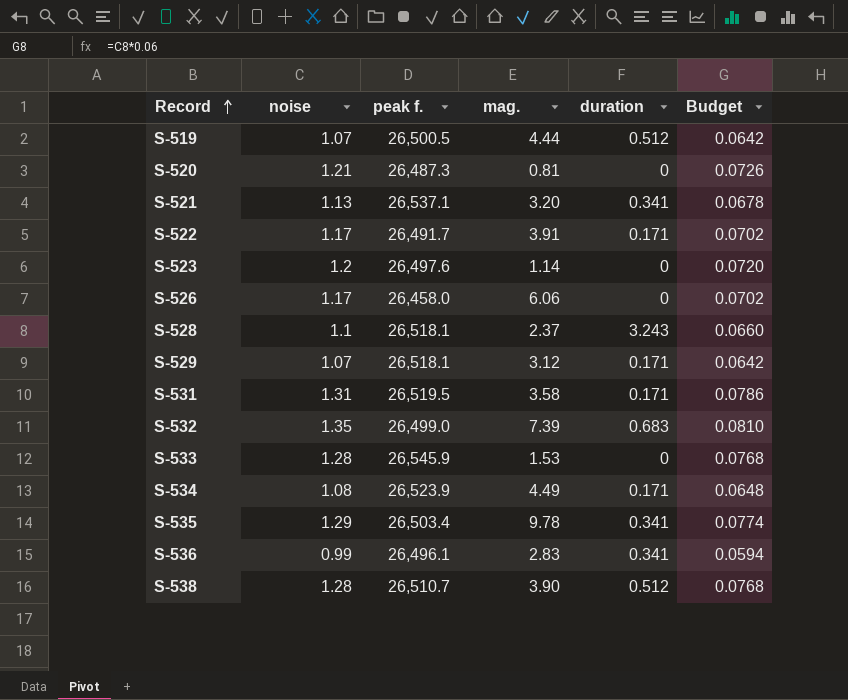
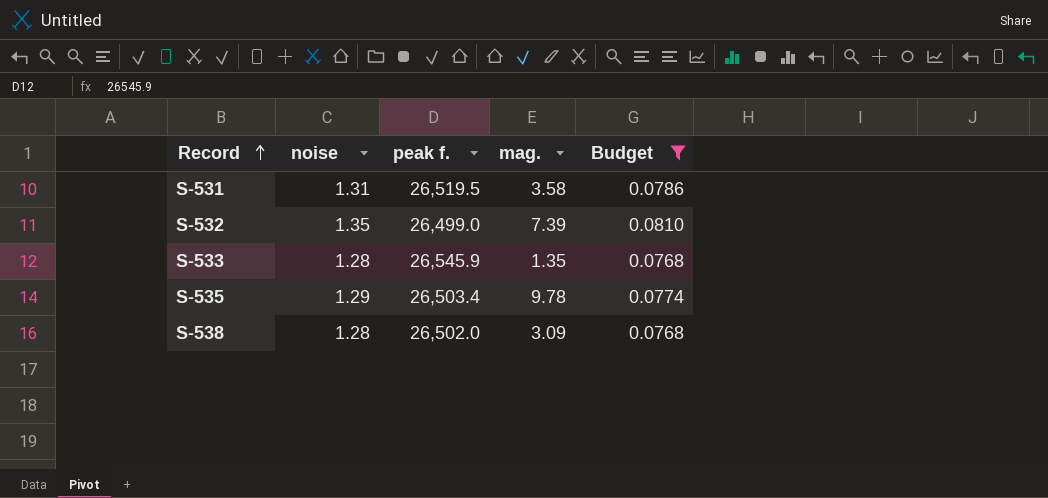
filter: none -> Budget >= 0.0768
column duration | position: 5 -> none
S-533 | mag.: 1.53 -> 1.35
S-538 | peak f.: 26,510.7 -> 26,502.0
S-538 | mag.: 3.90 -> 3.09

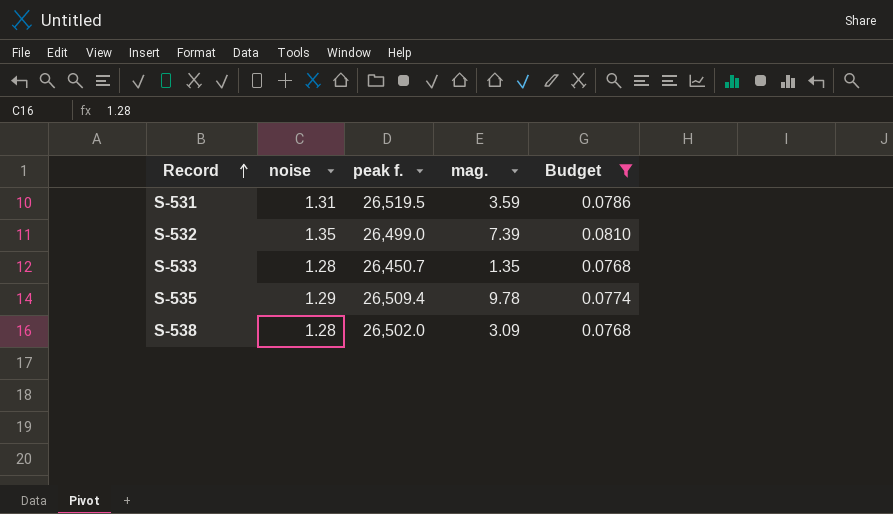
S-531 | mag.: 3.58 -> 3.59
S-533 | peak f.: 26,545.9 -> 26,450.7
S-535 | peak f.: 26,503.4 -> 26,509.4

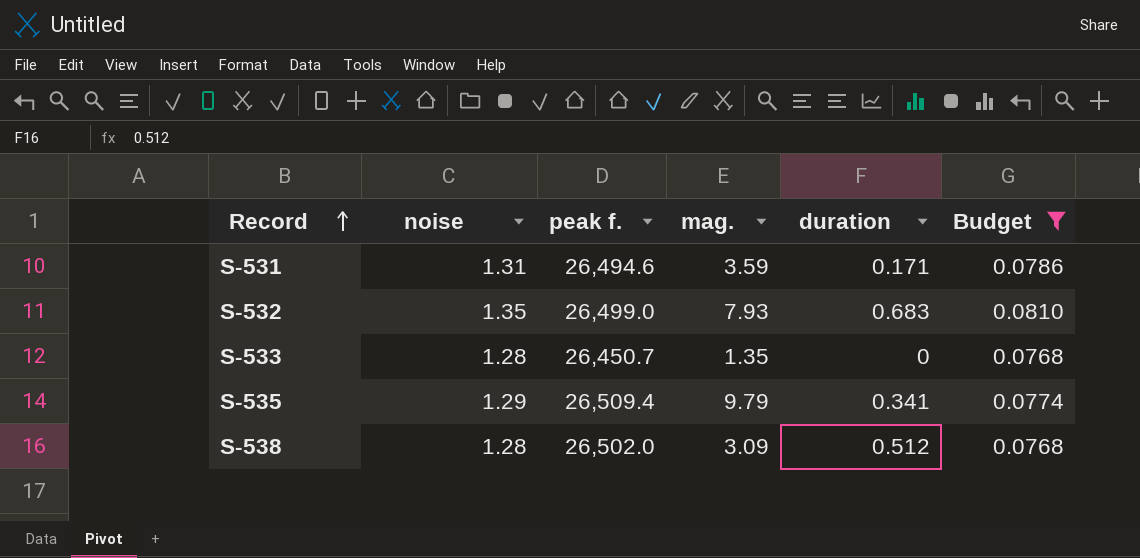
column duration | position: none -> 5
S-531 | peak f.: 26,519.5 -> 26,494.6
S-532 | mag.: 7.39 -> 7.93
S-535 | mag.: 9.78 -> 9.79

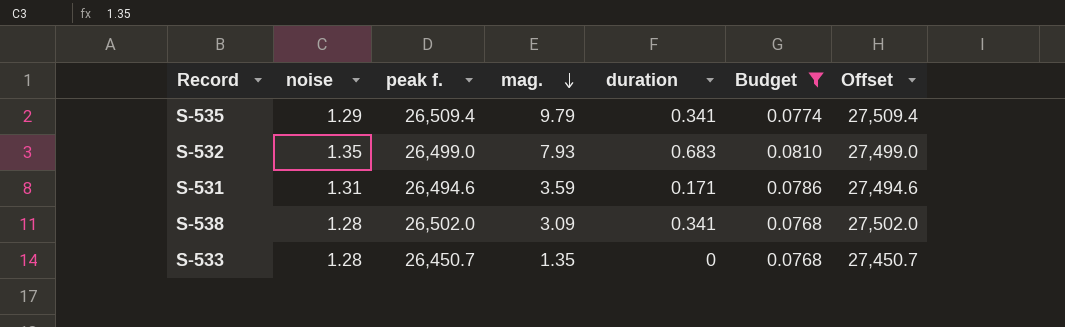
row order: Record ascending -> mag. descending
column Offset | formula: none -> [peak f.] + 1000
S-538 | duration: 0.512 -> 0.341

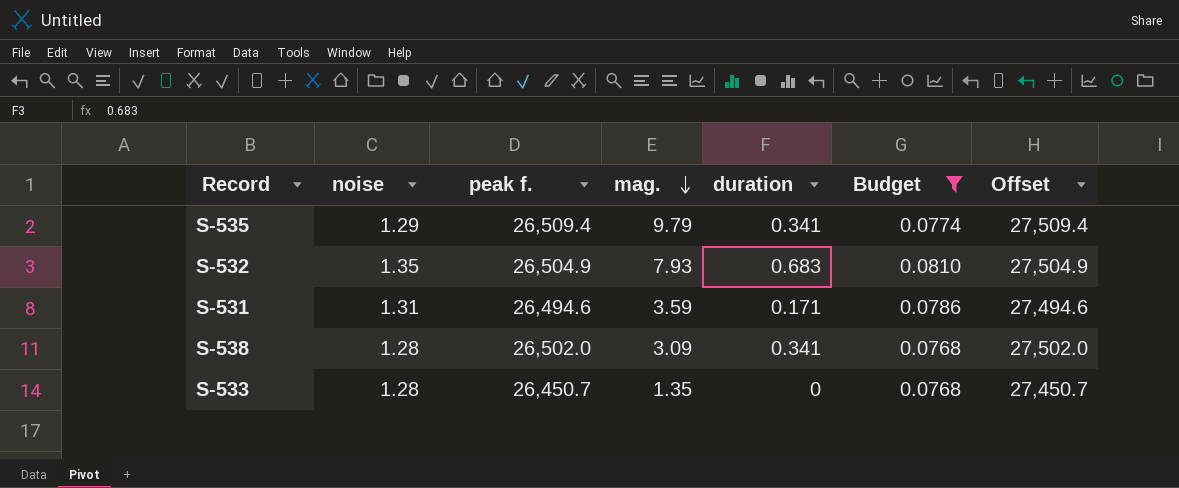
S-532 | peak f.: 26,499.0 -> 26,504.9
S-532 | Offset: 27,499.0 -> 27,504.9

